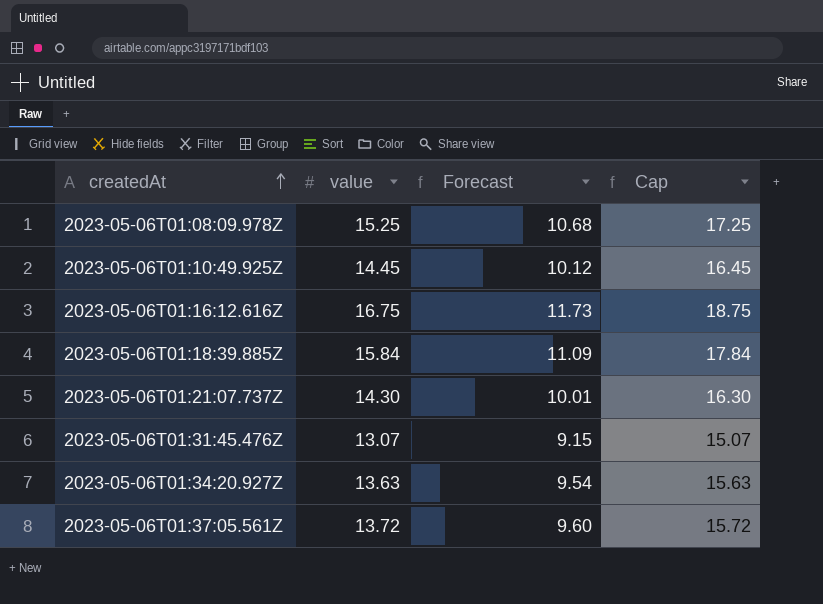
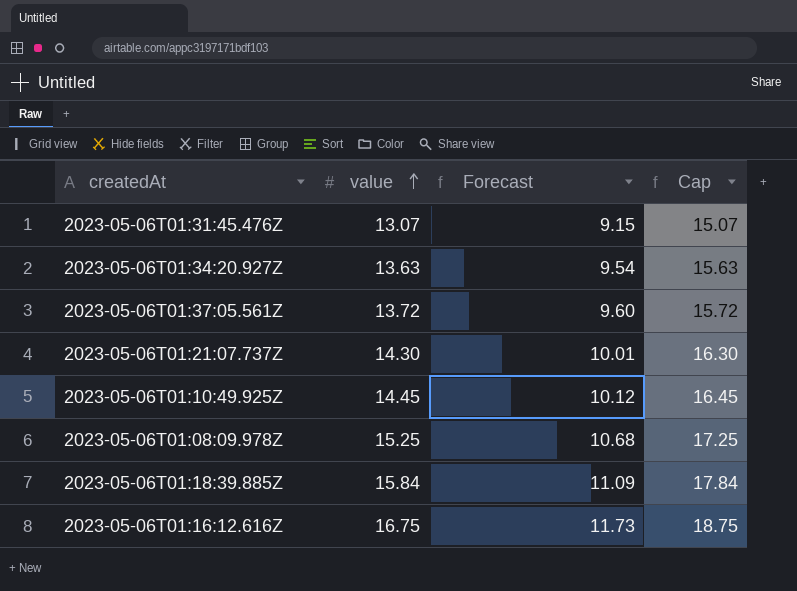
row order: createdAt ascending -> value ascending

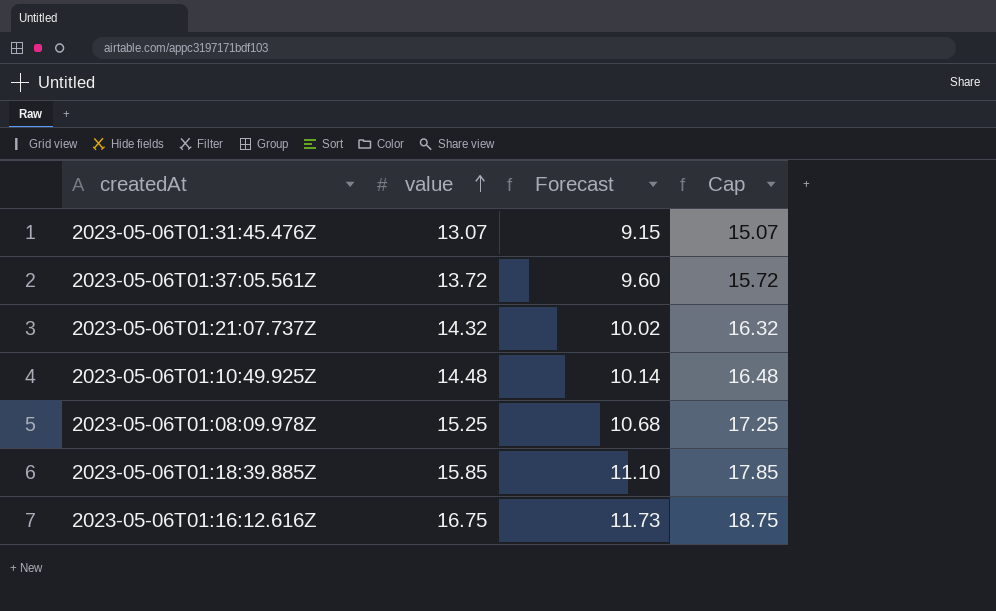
row 2023-05-06T01:34:20.927Z: 13.63 | 9.54 | 15.63 -> none
2023-05-06T01:21:07.737Z | value: 14.30 -> 14.32
2023-05-06T01:21:07.737Z | Forecast: 10.01 -> 10.02
2023-05-06T01:21:07.737Z | Cap: 16.30 -> 16.32
2023-05-06T01:10:49.925Z | value: 14.45 -> 14.48
2023-05-06T01:10:49.925Z | Forecast: 10.12 -> 10.14
2023-05-06T01:10:49.925Z | Cap: 16.45 -> 16.48
2023-05-06T01:18:39.885Z | value: 15.84 -> 15.85
2023-05-06T01:18:39.885Z | Forecast: 11.09 -> 11.10
2023-05-06T01:18:39.885Z | Cap: 17.84 -> 17.85

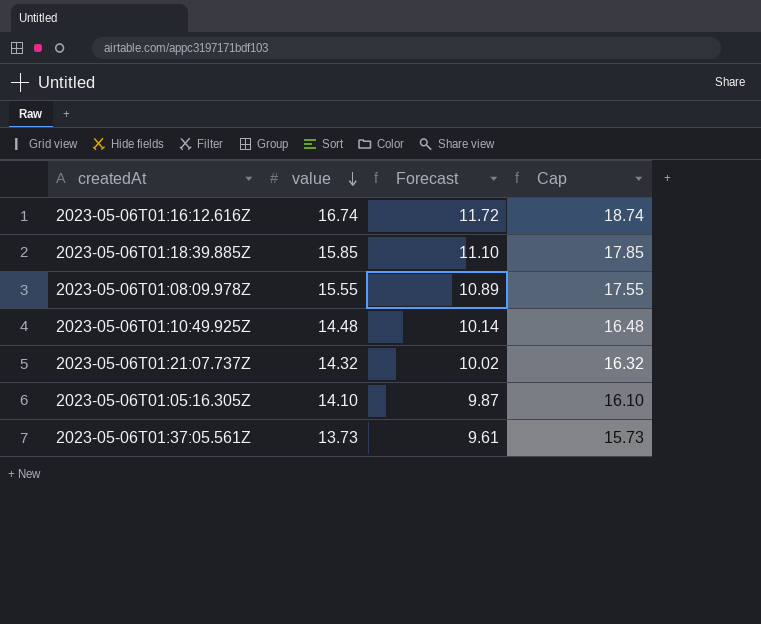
row order: value ascending -> value descending
row 2023-05-06T01:31:45.476Z: 13.07 | 9.15 | 15.07 -> none
2023-05-06T01:16:12.616Z | value: 16.75 -> 16.74
2023-05-06T01:16:12.616Z | Forecast: 11.73 -> 11.72
2023-05-06T01:16:12.616Z | Cap: 18.75 -> 18.74
2023-05-06T01:08:09.978Z | value: 15.25 -> 15.55
2023-05-06T01:08:09.978Z | Forecast: 10.68 -> 10.89
2023-05-06T01:08:09.978Z | Cap: 17.25 -> 17.55
row 2023-05-06T01:05:16.305Z: none -> 14.10 | 9.87 | 16.10
2023-05-06T01:37:05.561Z | value: 13.72 -> 13.73
2023-05-06T01:37:05.561Z | Forecast: 9.60 -> 9.61
2023-05-06T01:37:05.561Z | Cap: 15.72 -> 15.73

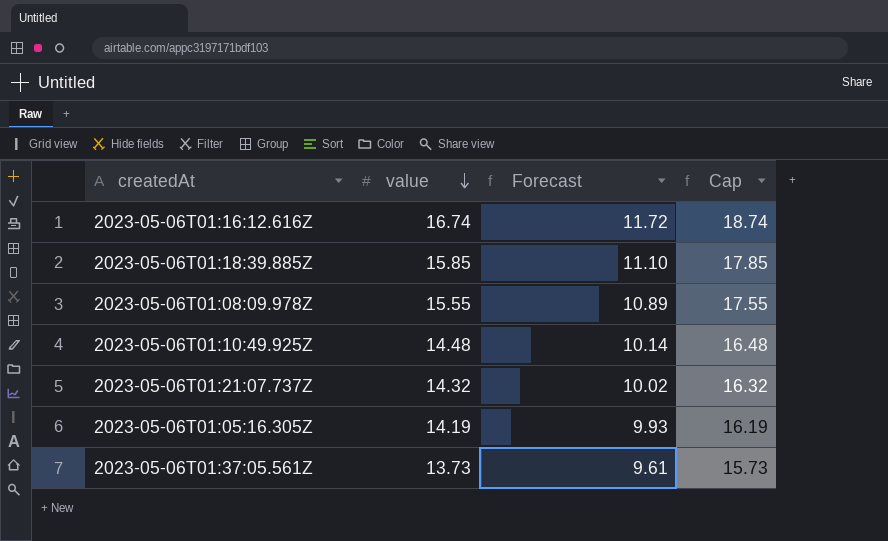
2023-05-06T01:05:16.305Z | value: 14.10 -> 14.19
2023-05-06T01:05:16.305Z | Forecast: 9.87 -> 9.93
2023-05-06T01:05:16.305Z | Cap: 16.10 -> 16.19

